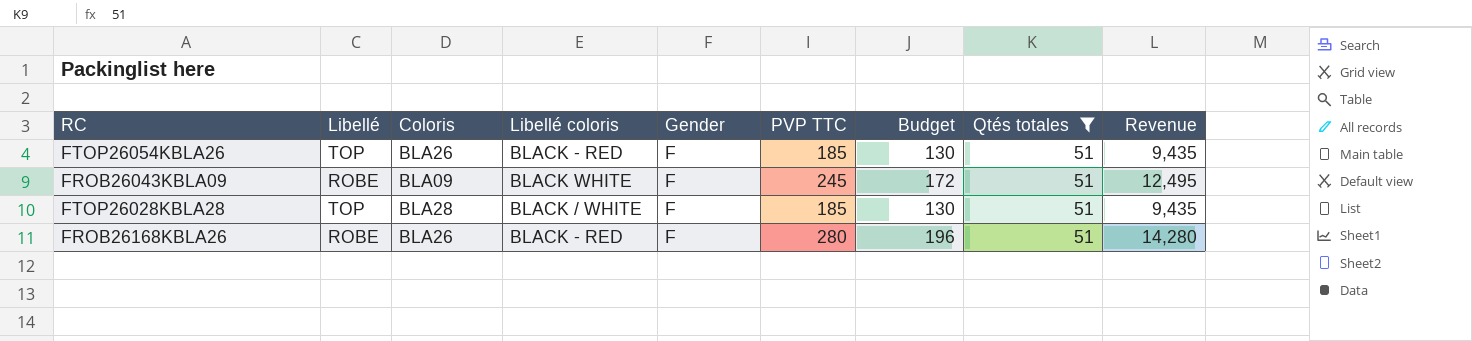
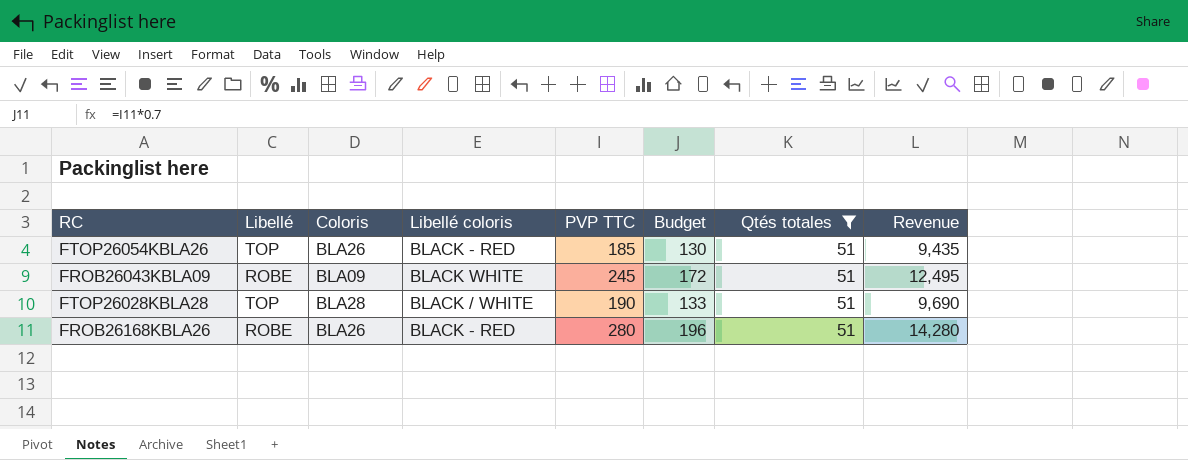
column Gender | position: 5 -> none
FTOP26028KBLA28 | PVP TTC: 185 -> 190
FTOP26028KBLA28 | Budget: 130 -> 133
FTOP26028KBLA28 | Revenue: 9,435 -> 9,690

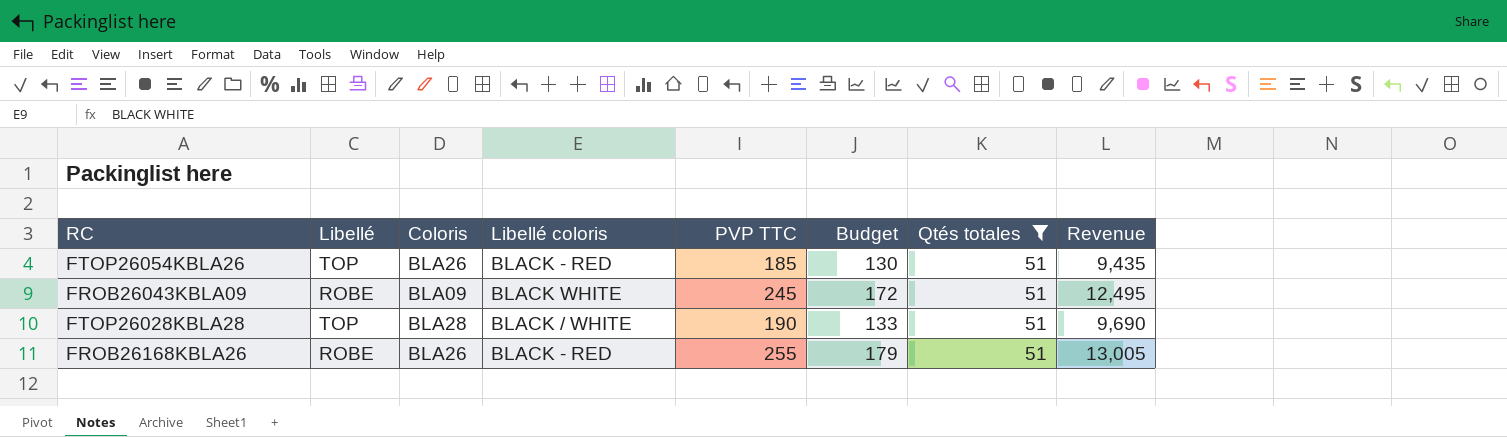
FROB26168KBLA26 | PVP TTC: 280 -> 255
FROB26168KBLA26 | Budget: 196 -> 179
FROB26168KBLA26 | Revenue: 14,280 -> 13,005

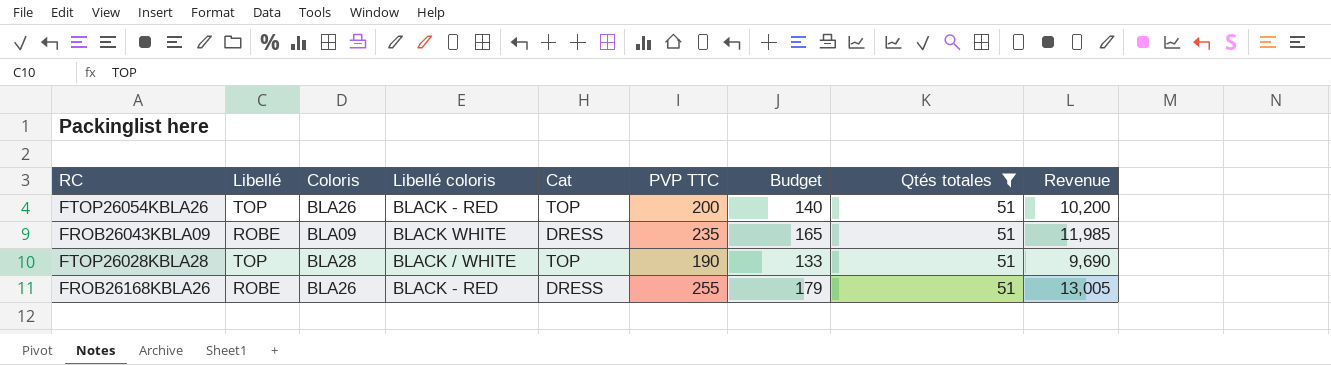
column Cat | position: none -> 5
FTOP26054KBLA26 | PVP TTC: 185 -> 200
FTOP26054KBLA26 | Budget: 130 -> 140
FTOP26054KBLA26 | Revenue: 9,435 -> 10,200
FROB26043KBLA09 | PVP TTC: 245 -> 235
FROB26043KBLA09 | Budget: 172 -> 165
FROB26043KBLA09 | Revenue: 12,495 -> 11,985

